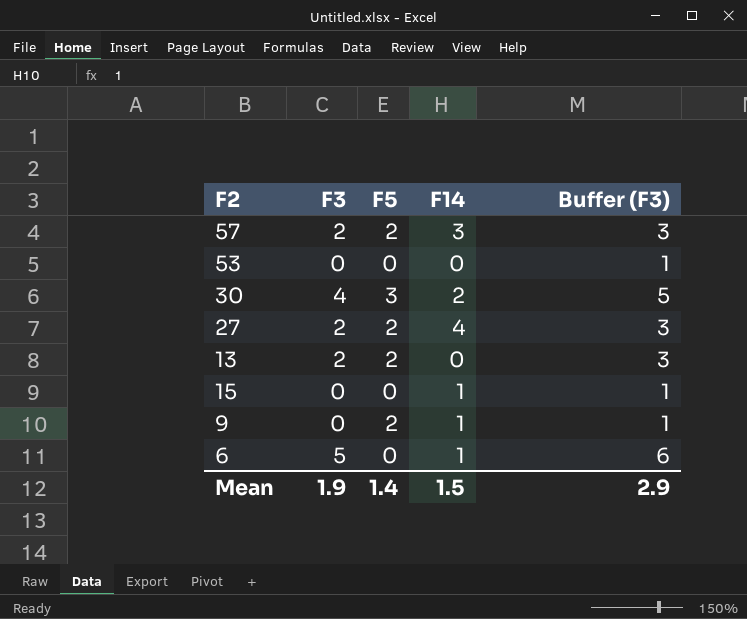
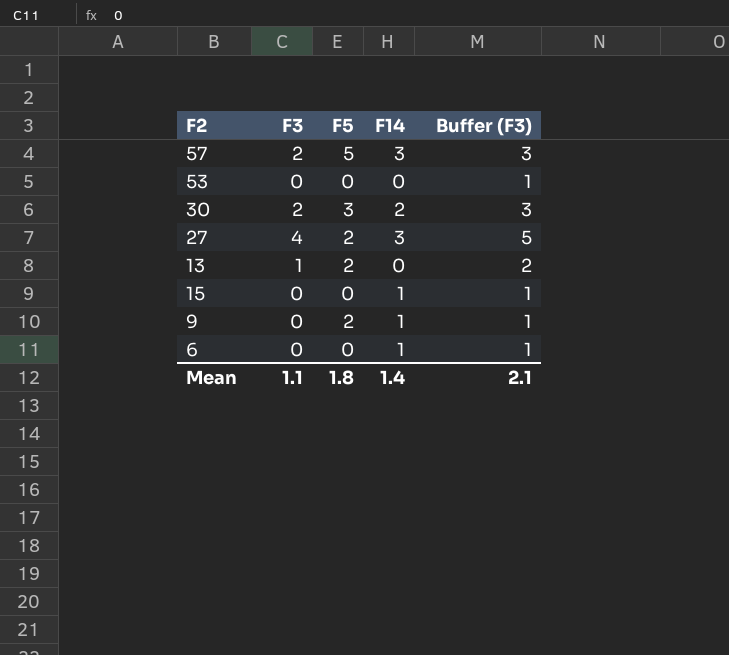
57 | F5: 2 -> 5
30 | F3: 4 -> 2
30 | Buffer (F3): 5 -> 3
27 | F3: 2 -> 4
27 | F14: 4 -> 3
27 | Buffer (F3): 3 -> 5
13 | F3: 2 -> 1
13 | Buffer (F3): 3 -> 2
6 | F3: 5 -> 0
6 | Buffer (F3): 6 -> 1
Mean | F3: 1.9 -> 1.1
Mean | F5: 1.4 -> 1.8
Mean | F14: 1.5 -> 1.4
Mean | Buffer (F3): 2.9 -> 2.1

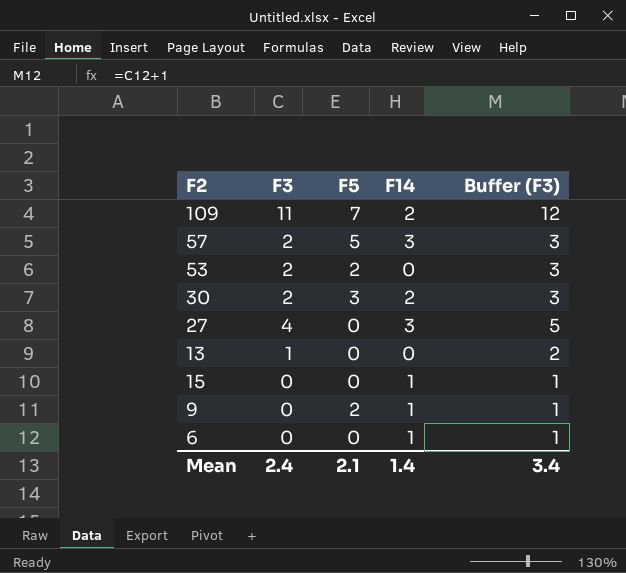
row 109: none -> 11 | 7 | 2 | 12
53 | F3: 0 -> 2
53 | F5: 0 -> 2
53 | Buffer (F3): 1 -> 3
27 | F5: 2 -> 0
13 | F5: 2 -> 0
Mean | F3: 1.1 -> 2.4
Mean | F5: 1.8 -> 2.1
Mean | Buffer (F3): 2.1 -> 3.4

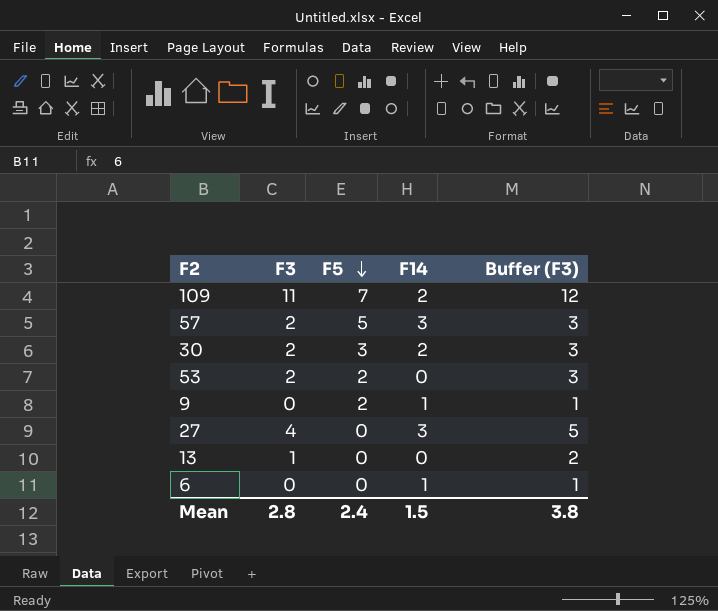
row order: none -> F5 descending
row 15: 0 | 0 | 1 | 1 -> none
Mean | F3: 2.4 -> 2.8
Mean | F5: 2.1 -> 2.4
Mean | F14: 1.4 -> 1.5
Mean | Buffer (F3): 3.4 -> 3.8

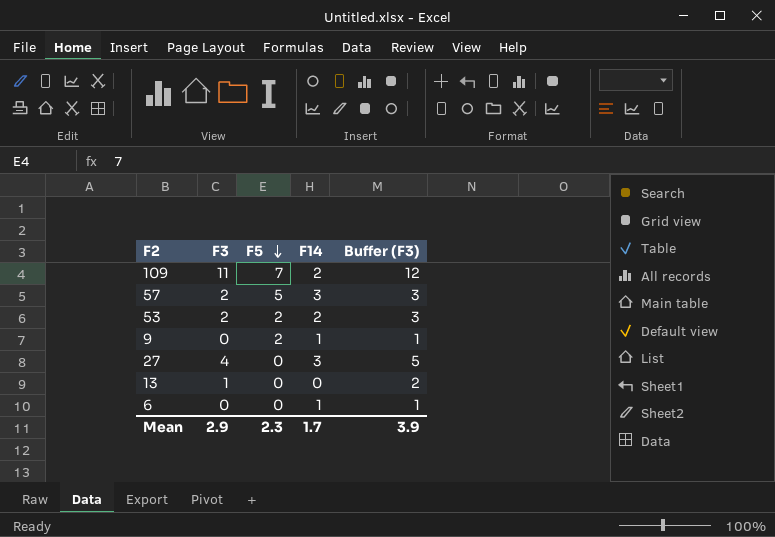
row 30: 2 | 3 | 2 | 3 -> none
53 | F14: 0 -> 2
Mean | F3: 2.8 -> 2.9
Mean | F5: 2.4 -> 2.3
Mean | F14: 1.5 -> 1.7
Mean | Buffer (F3): 3.8 -> 3.9

